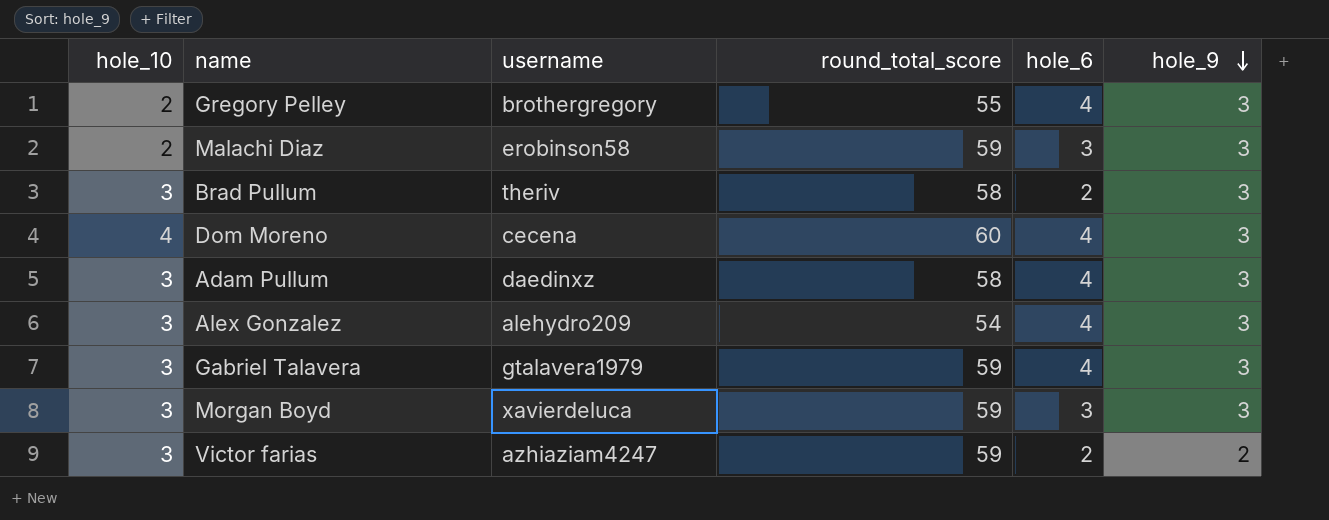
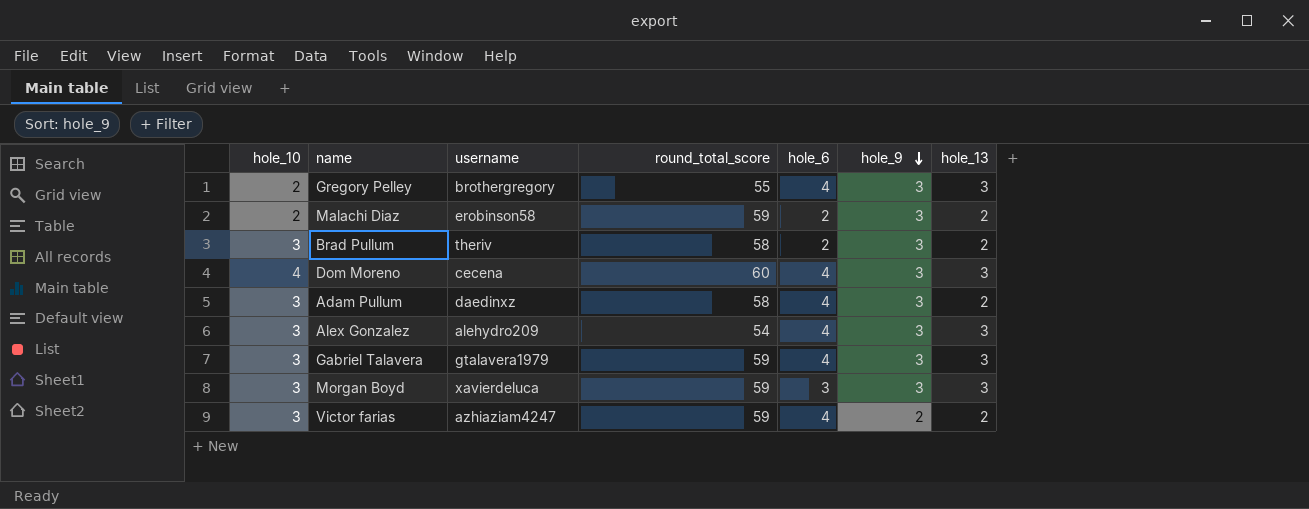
column hole_13 | position: none -> 7
Malachi Diaz | hole_6: 3 -> 2
Victor farias | hole_6: 2 -> 4

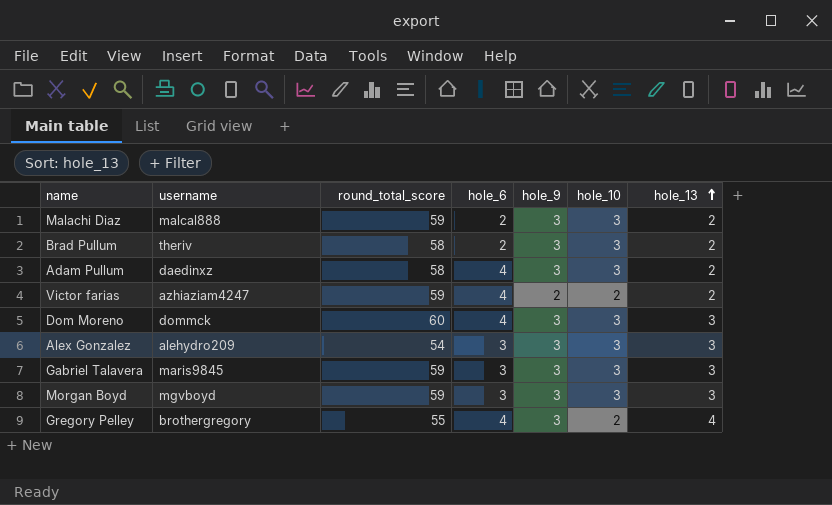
row order: hole_9 descending -> hole_13 ascending
column hole_10 | position: 1 -> 6
Malachi Diaz | username: erobinson58 -> malcal888
Malachi Diaz | hole_10: 2 -> 3
Victor farias | hole_10: 3 -> 2
Dom Moreno | username: cecena -> dommck
Dom Moreno | hole_10: 4 -> 3
Alex Gonzalez | hole_6: 4 -> 3
Gabriel Talavera | username: gtalavera1979 -> maris9845
Gabriel Talavera | hole_6: 4 -> 3
Morgan Boyd | username: xavierdeluca -> mgvboyd
Gregory Pelley | hole_13: 3 -> 4

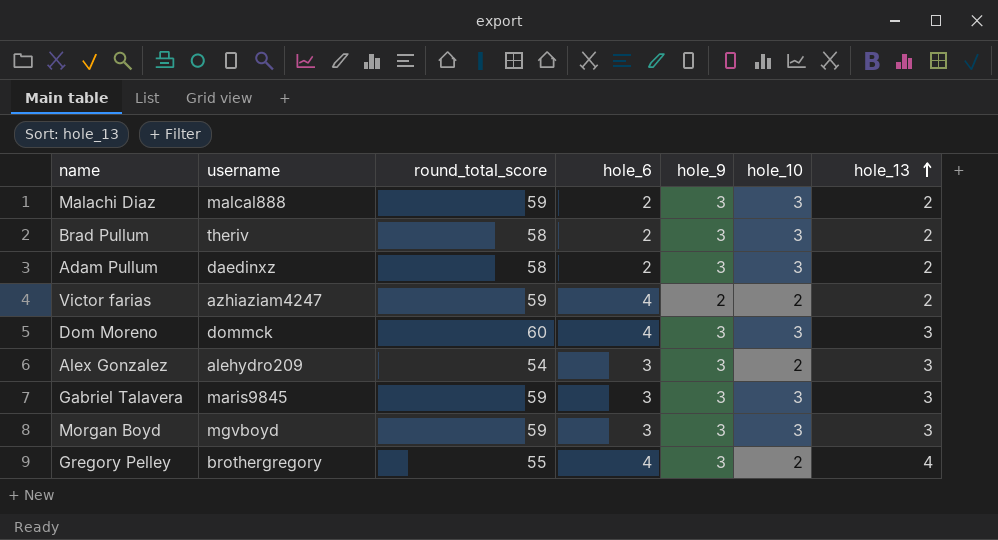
Adam Pullum | hole_6: 4 -> 2
Alex Gonzalez | hole_10: 3 -> 2

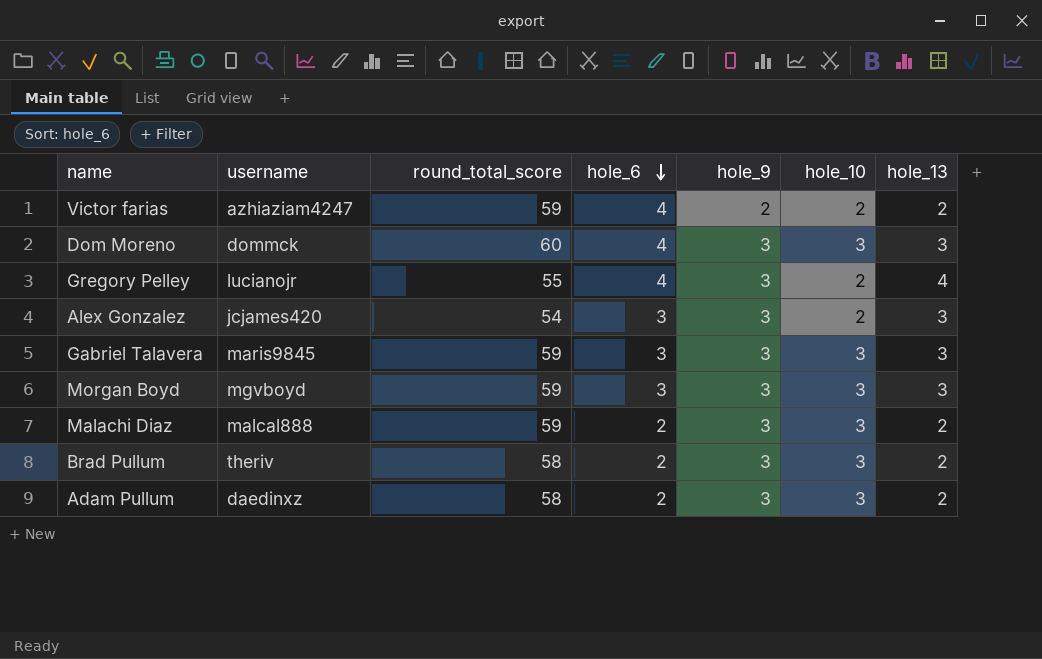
row order: hole_13 ascending -> hole_6 descending
Gregory Pelley | username: brothergregory -> lucianojr
Alex Gonzalez | username: alehydro209 -> jcjames420

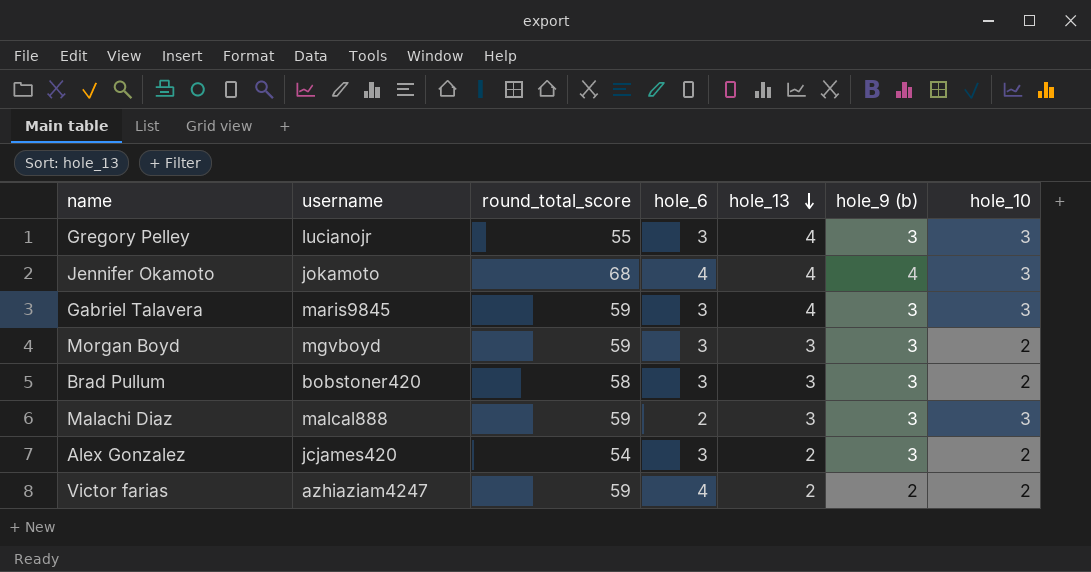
row order: hole_6 descending -> hole_13 descending
column hole_13 | position: 7 -> 5
column name: hole_9 -> hole_9 (b)
row Dom Moreno: dommck | 60 | 4 | 3 | 3 | 3 -> none
row Adam Pullum: daedinxz | 58 | 2 | 3 | 3 | 2 -> none
Gregory Pelley | hole_6: 4 -> 3
Gregory Pelley | hole_10: 2 -> 3
row Jennifer Okamoto: none -> jokamoto | 68 | 4 | 4 | 4 | 3
Gabriel Talavera | hole_13: 3 -> 4
Morgan Boyd | hole_10: 3 -> 2
Brad Pullum | username: theriv -> bobstoner420
Brad Pullum | hole_6: 2 -> 3
Brad Pullum | hole_13: 2 -> 3
Brad Pullum | hole_10: 3 -> 2
Malachi Diaz | hole_13: 2 -> 3
Alex Gonzalez | hole_13: 3 -> 2

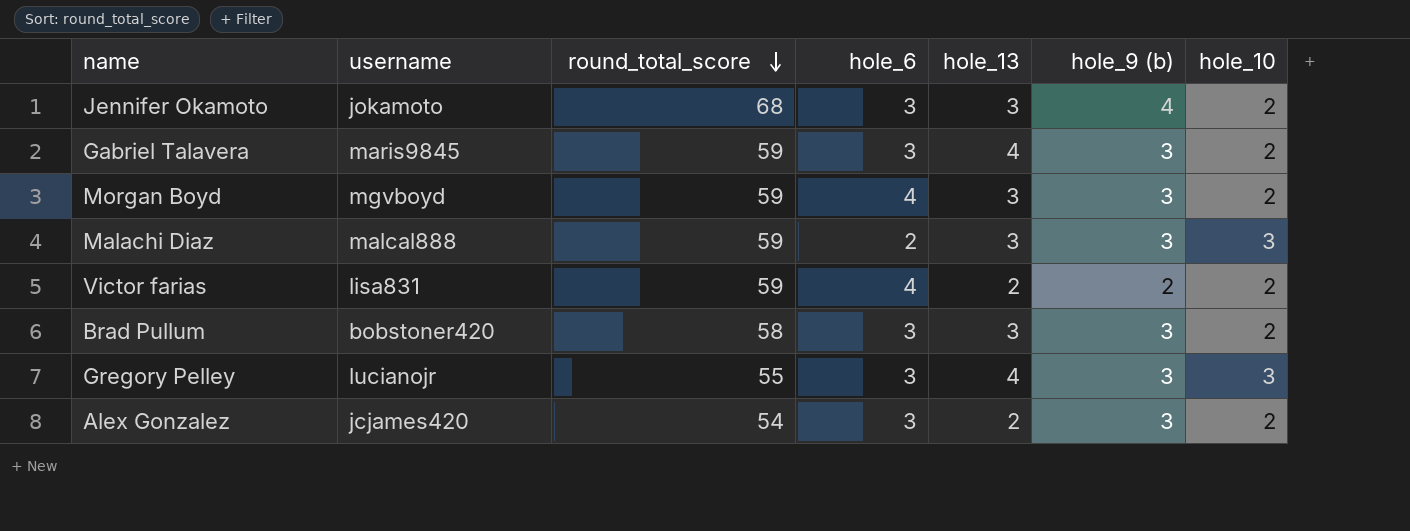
row order: hole_13 descending -> round_total_score descending
Jennifer Okamoto | hole_6: 4 -> 3
Jennifer Okamoto | hole_13: 4 -> 3
Jennifer Okamoto | hole_10: 3 -> 2
Gabriel Talavera | hole_10: 3 -> 2
Morgan Boyd | hole_6: 3 -> 4
Victor farias | username: azhiaziam4247 -> lisa831

